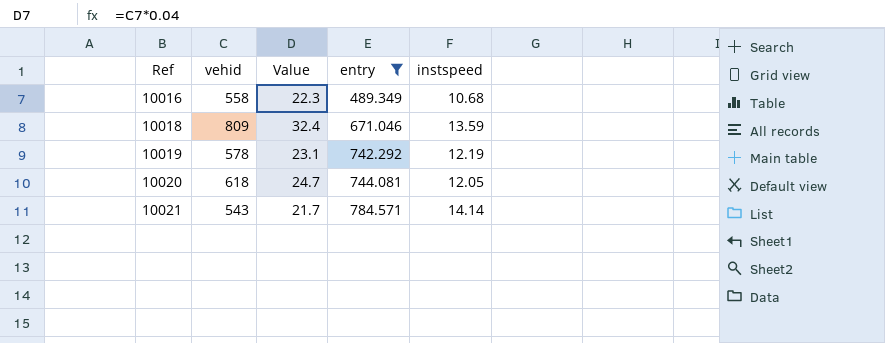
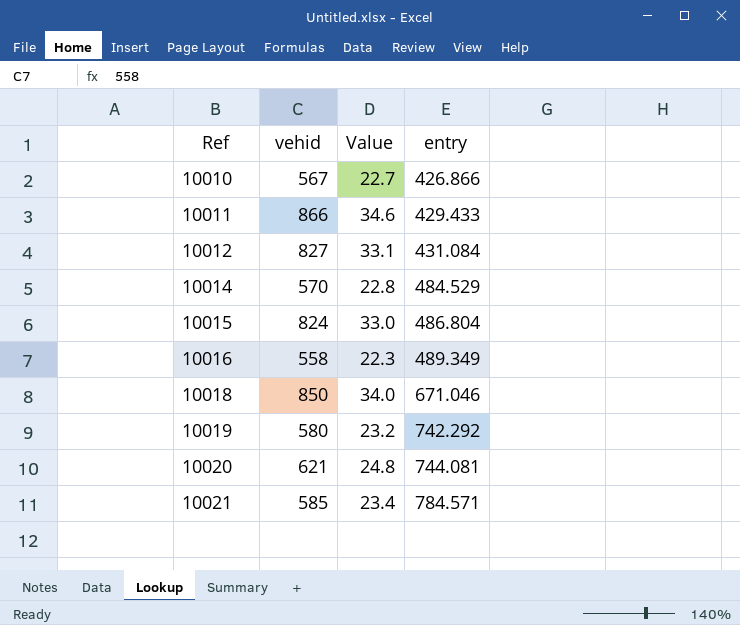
filter: entry >= 489.349 -> none
column instspeed | position: 5 -> none
10018 | vehid: 809 -> 850
10018 | Value: 32.4 -> 34.0
10019 | vehid: 578 -> 580
10019 | Value: 23.1 -> 23.2
10020 | vehid: 618 -> 621
10020 | Value: 24.7 -> 24.8
10021 | vehid: 543 -> 585
10021 | Value: 21.7 -> 23.4

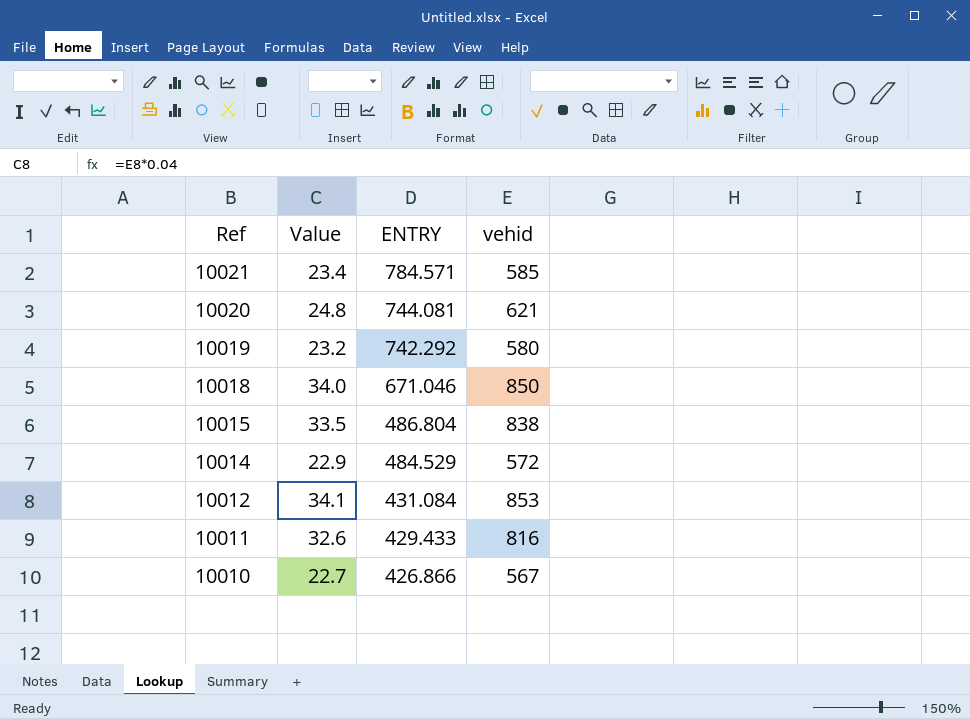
row order: Ref ascending -> Ref descending
column name: entry -> ENTRY
column vehid | position: 2 -> 4
row 10016: 558 | 22.3 | 489.349 -> none
10015 | Value: 33.0 -> 33.5
10015 | vehid: 824 -> 838
10014 | Value: 22.8 -> 22.9
10014 | vehid: 570 -> 572
10012 | Value: 33.1 -> 34.1
10012 | vehid: 827 -> 853
10011 | Value: 34.6 -> 32.6
10011 | vehid: 866 -> 816

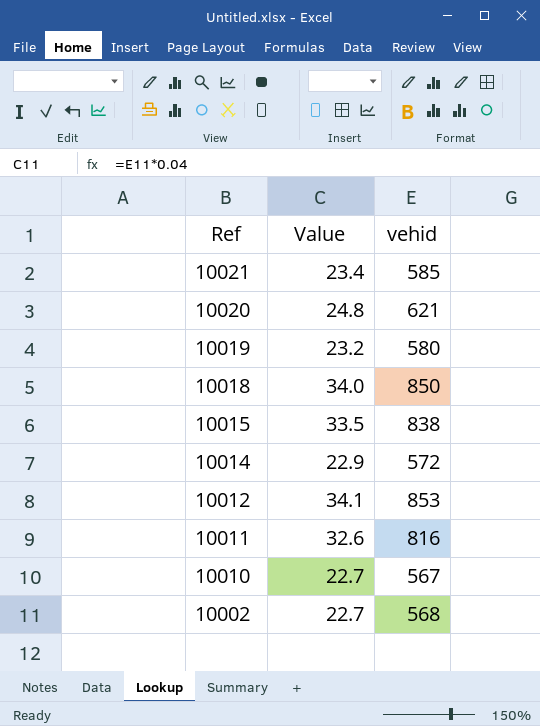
column ENTRY | position: 3 -> none
row 10002: none -> 22.7 | 568

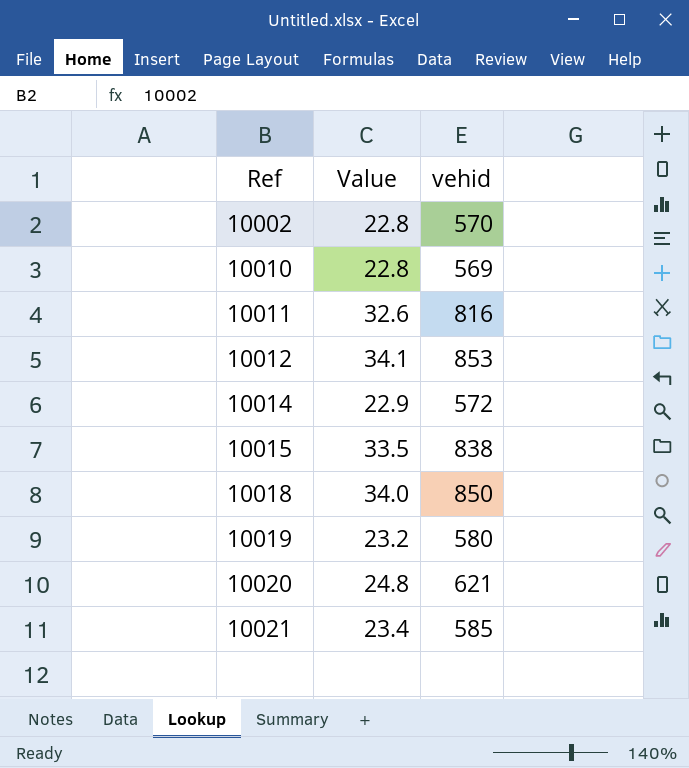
row order: Ref descending -> Ref ascending
10002 | Value: 22.7 -> 22.8
10002 | vehid: 568 -> 570
10010 | Value: 22.7 -> 22.8
10010 | vehid: 567 -> 569

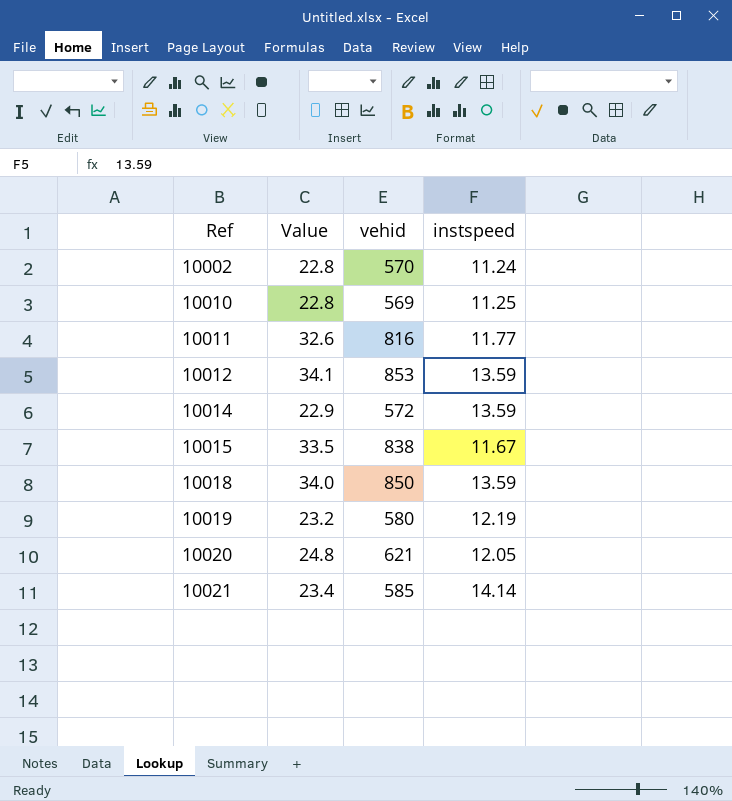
column instspeed | position: none -> 4

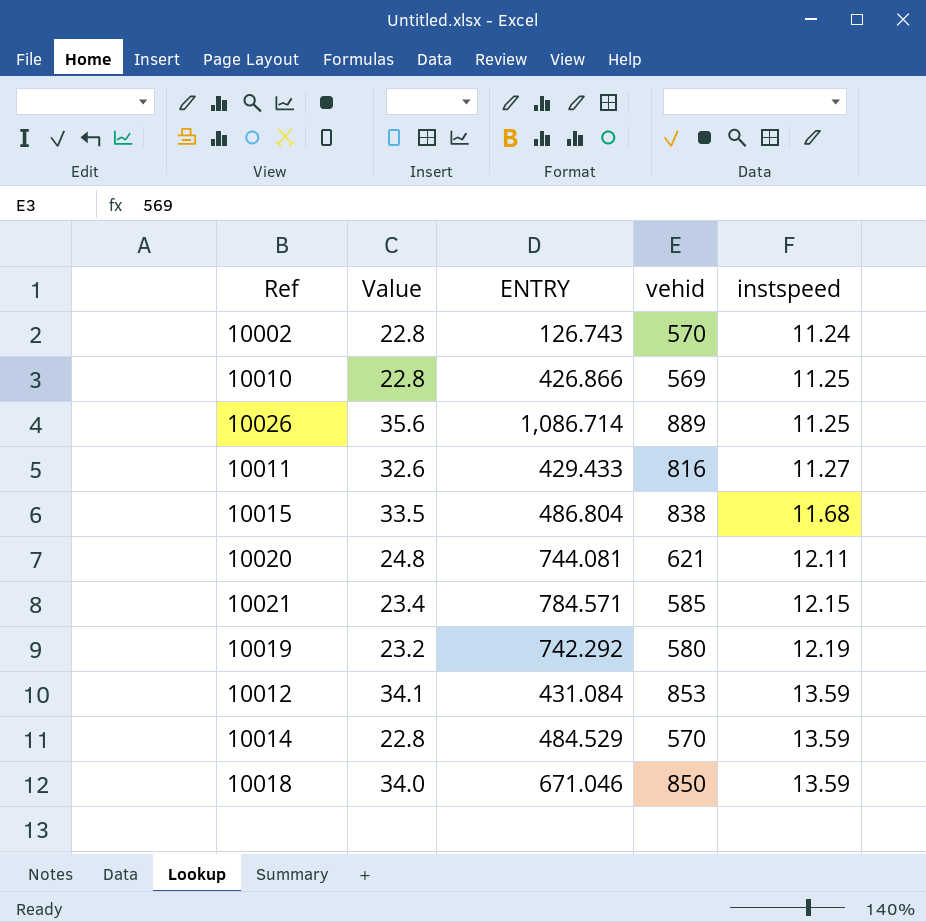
row order: Ref ascending -> instspeed ascending
column ENTRY | position: none -> 3
row 10026: none -> 35.6 | 1,086.714 | 889 | 11.25
10011 | instspeed: 11.77 -> 11.27
10015 | instspeed: 11.67 -> 11.68
10020 | instspeed: 12.05 -> 12.11
10021 | instspeed: 14.14 -> 12.15
10014 | Value: 22.9 -> 22.8
10014 | vehid: 572 -> 570

